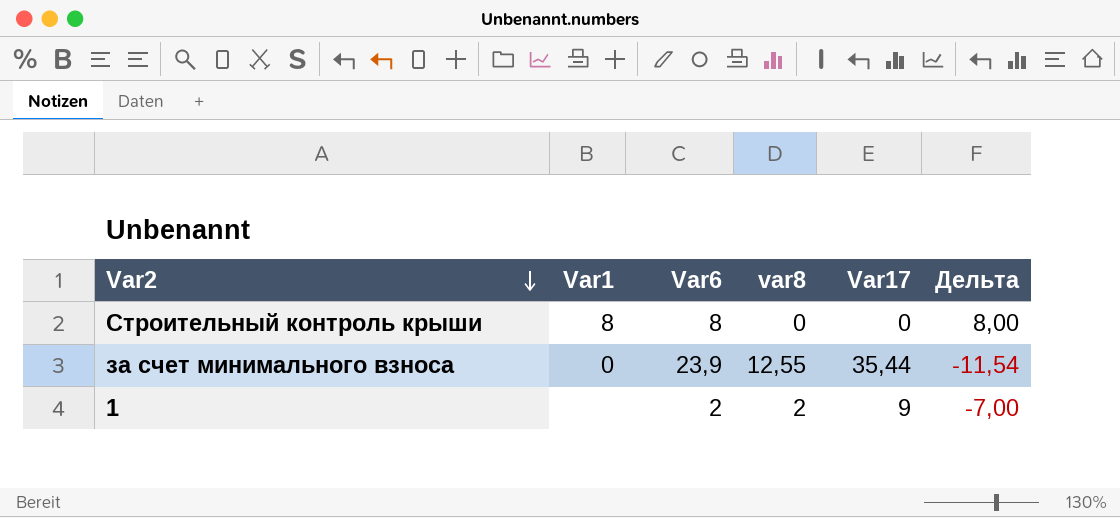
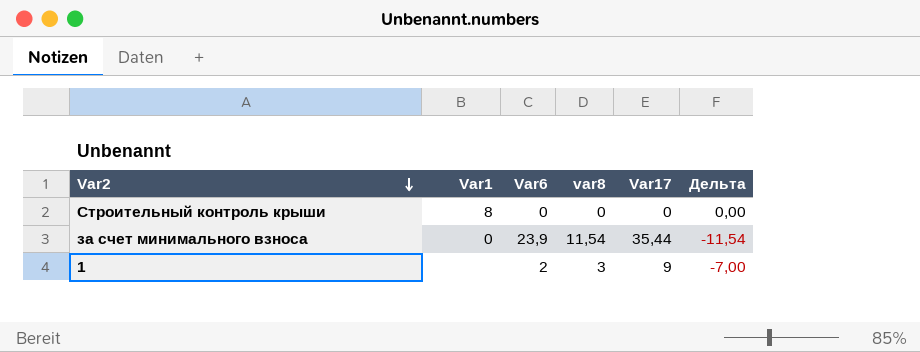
Строительный контроль крыши | Var6: 8 -> 0
Строительный контроль крыши | Дельта: 8,00 -> 0,00
за счет минимального взноса | var8: 12,55 -> 11,54
1 | var8: 2 -> 3

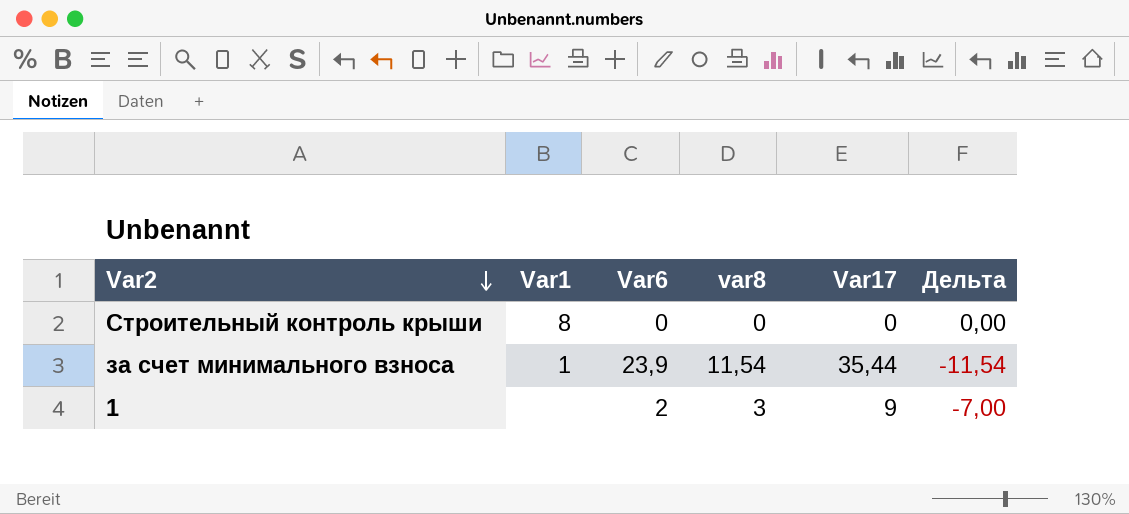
за счет минимального взноса | Var1: 0 -> 1

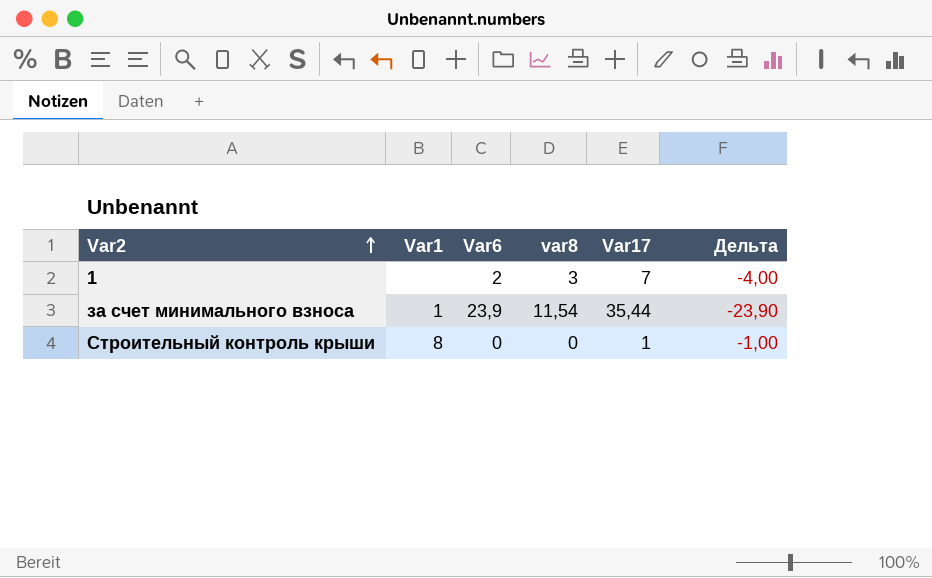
row order: Var2 descending -> Var2 ascending
column Дельта | formula: [Var6] - [Var17] -> [var8] - [Var17]
1 | Var17: 9 -> 7
Строительный контроль крыши | Var17: 0 -> 1

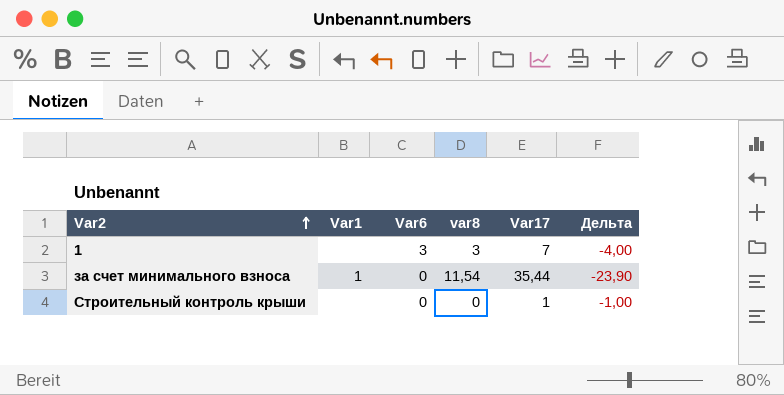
1 | Var6: 2 -> 3
за счет минимального взноса | Var6: 23,9 -> 0
Строительный контроль крыши | Var1: 8 -> none

